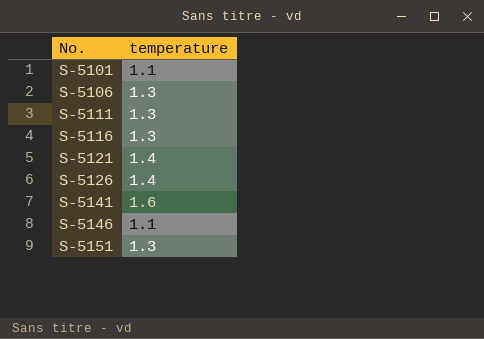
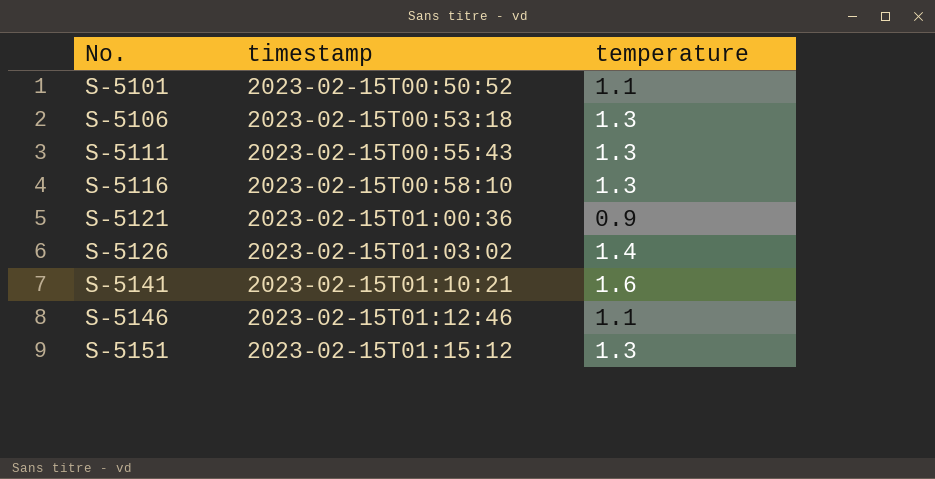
column timestamp | position: none -> 2
S-5121 | temperature: 1.4 -> 0.9

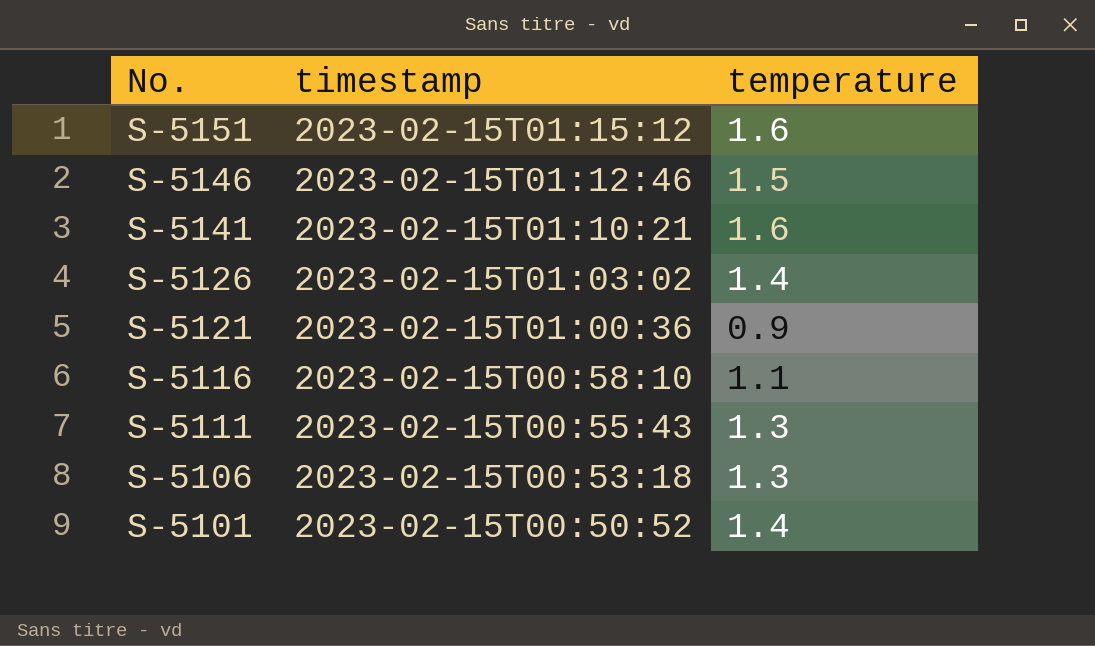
row order: No. ascending -> No. descending
S-5151 | temperature: 1.3 -> 1.6
S-5146 | temperature: 1.1 -> 1.5
S-5116 | temperature: 1.3 -> 1.1
S-5101 | temperature: 1.1 -> 1.4

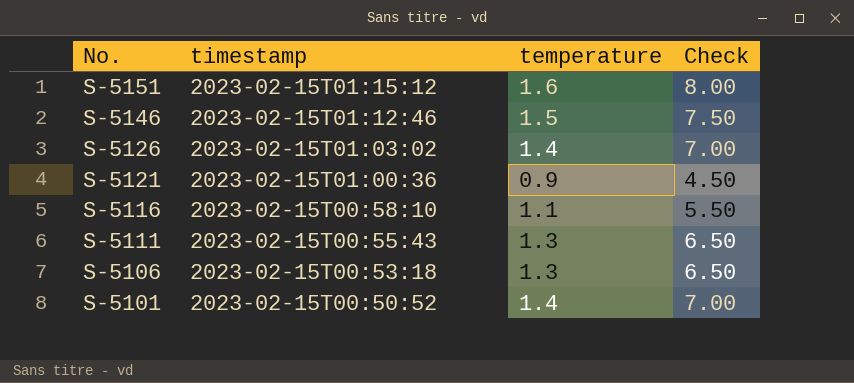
column Check | formula: none -> [temperature] * 5
row S-5141: 2023-02-15T01:10:21 | 1.6 -> none

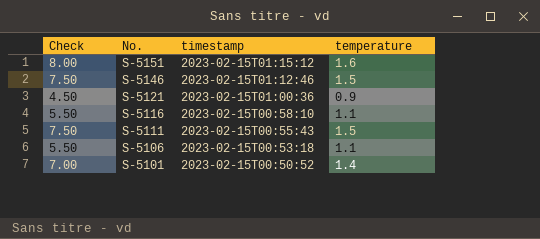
column Check | position: 4 -> 1
row S-5126: 2023-02-15T01:03:02 | 1.4 | 7.00 -> none
S-5111 | Check: 6.50 -> 7.50
S-5111 | temperature: 1.3 -> 1.5
S-5106 | Check: 6.50 -> 5.50
S-5106 | temperature: 1.3 -> 1.1

